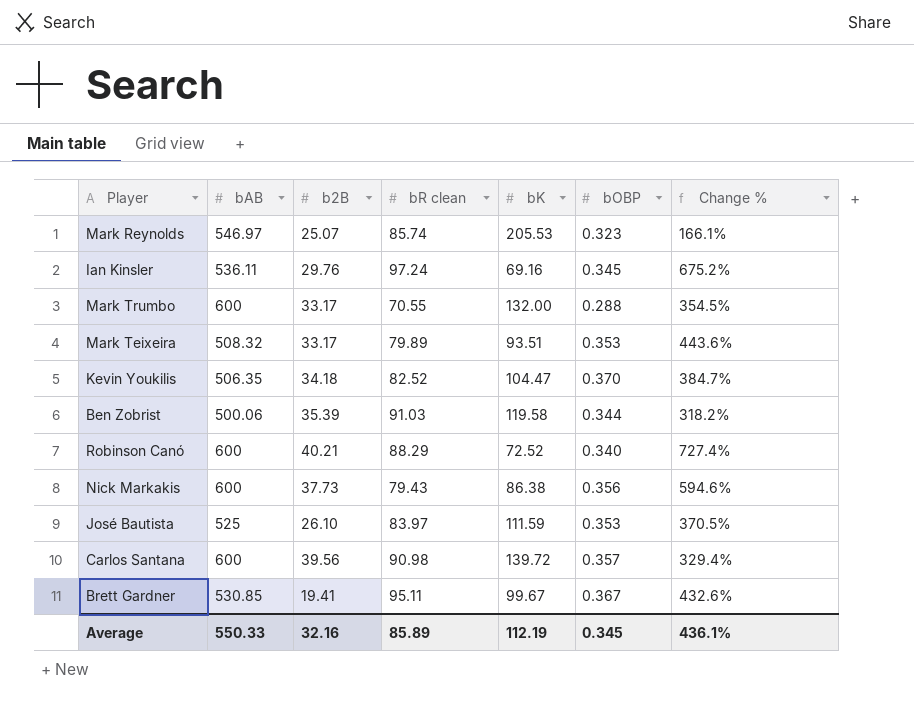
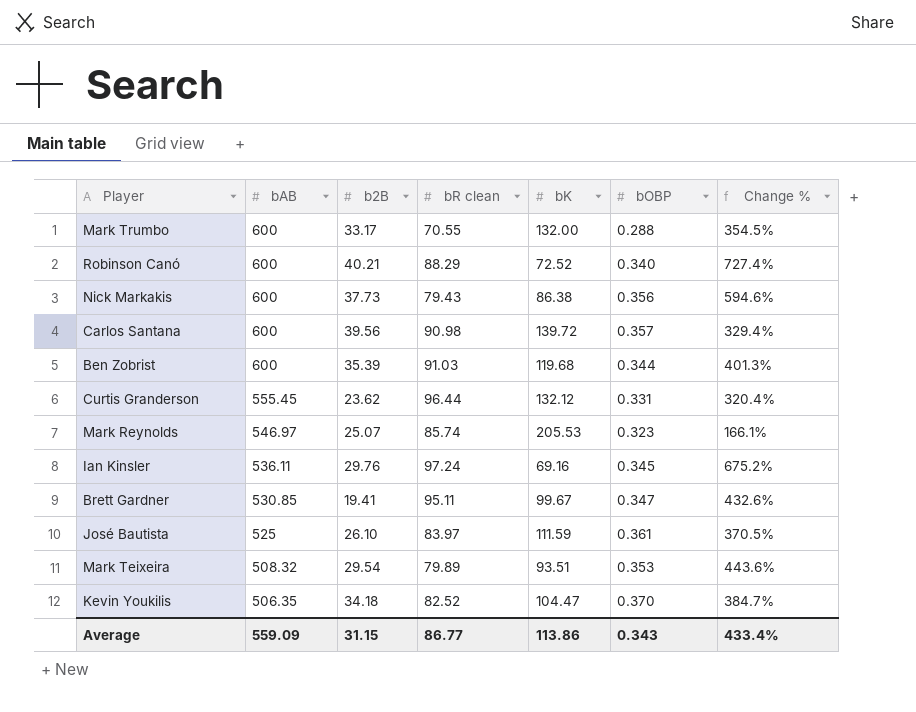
row order: none -> bAB descending
Ben Zobrist | bAB: 500.06 -> 600
Ben Zobrist | bK: 119.58 -> 119.68
Ben Zobrist | Change %: 318.2% -> 401.3%
row Curtis Granderson: none -> 555.45 | 23.62 | 96.44 | 132.12 | 0.331 | 320.4%
Brett Gardner | bOBP: 0.367 -> 0.347
José Bautista | bOBP: 0.353 -> 0.361
Mark Teixeira | b2B: 33.17 -> 29.54
Average | bAB: 550.33 -> 559.09
Average | b2B: 32.16 -> 31.15
Average | bR clean: 85.89 -> 86.77
Average | bK: 112.19 -> 113.86
Average | bOBP: 0.345 -> 0.343
Average | Change %: 436.1% -> 433.4%

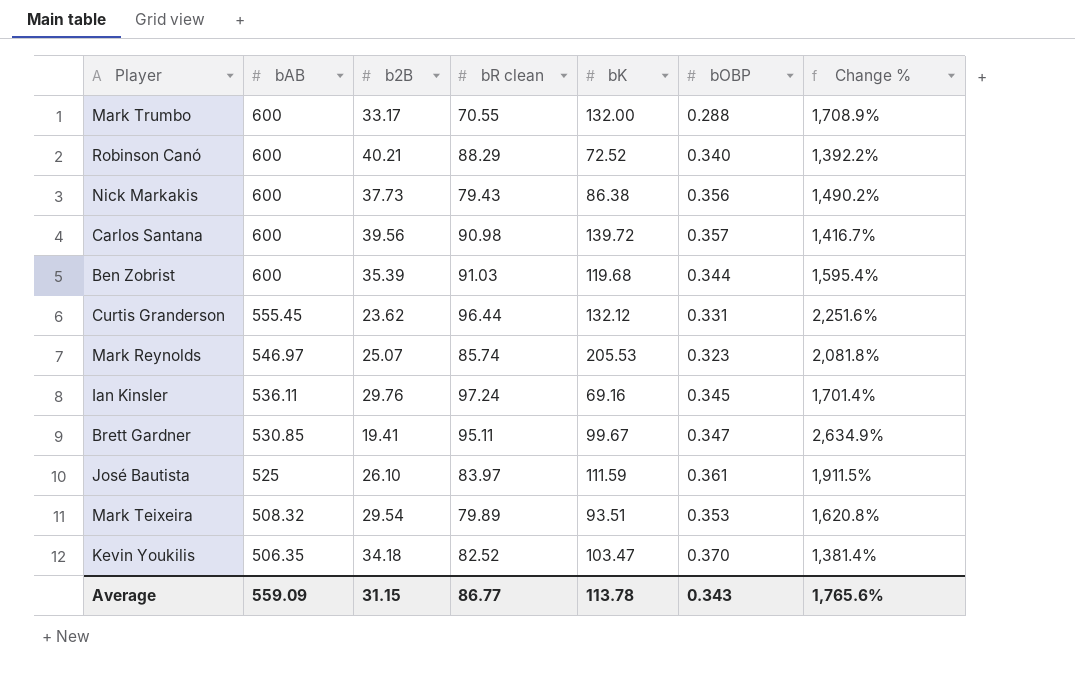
column Change % | formula: ([bAB] - [bK]) / [bK] -> ([bAB] - [b2B]) / [b2B]
Kevin Youkilis | bK: 104.47 -> 103.47
Average | bK: 113.86 -> 113.78
Average | Change %: 433.4% -> 1,765.6%

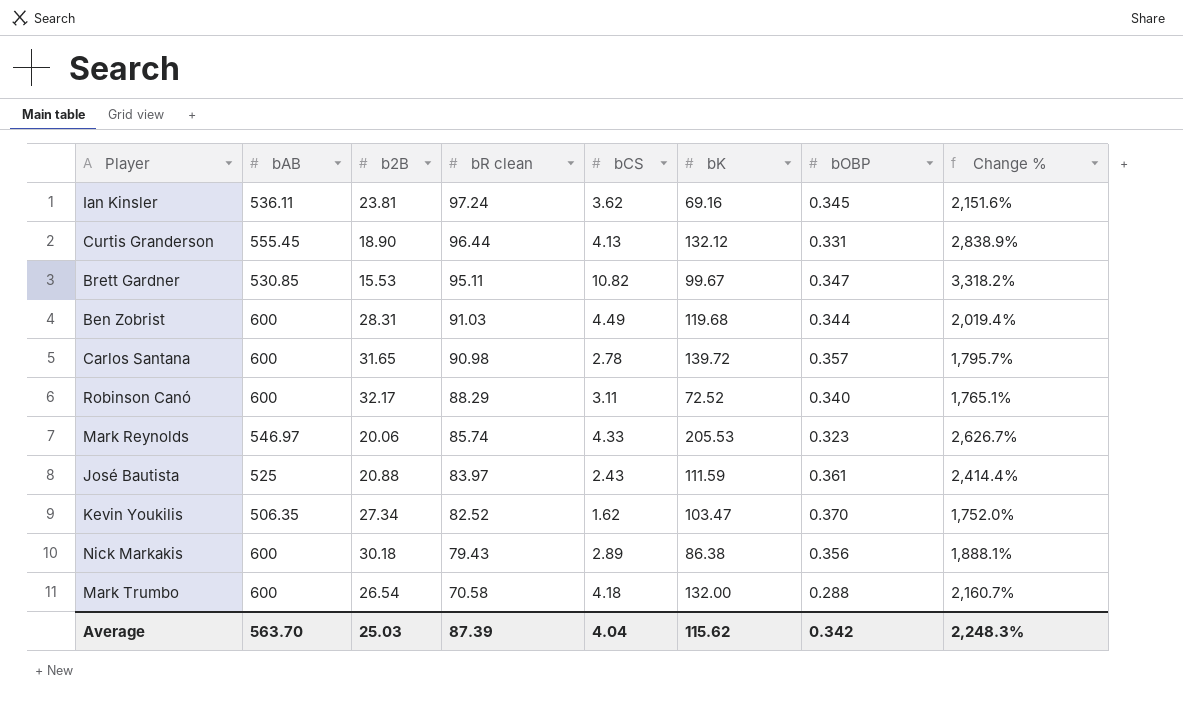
row order: bAB descending -> bR clean descending
column bCS | position: none -> 5
row Mark Teixeira: 508.32 | 29.54 | 79.89 | 93.51 | 0.353 | 1,620.8% -> none
Ian Kinsler | b2B: 29.76 -> 23.81
Ian Kinsler | Change %: 1,701.4% -> 2,151.6%
Curtis Granderson | b2B: 23.62 -> 18.90
Curtis Granderson | Change %: 2,251.6% -> 2,838.9%
Brett Gardner | b2B: 19.41 -> 15.53
Brett Gardner | Change %: 2,634.9% -> 3,318.2%
Ben Zobrist | b2B: 35.39 -> 28.31
Ben Zobrist | Change %: 1,595.4% -> 2,019.4%
Carlos Santana | b2B: 39.56 -> 31.65
Carlos Santana | Change %: 1,416.7% -> 1,795.7%
Robinson Canó | b2B: 40.21 -> 32.17
Robinson Canó | Change %: 1,392.2% -> 1,765.1%
Mark Reynolds | b2B: 25.07 -> 20.06
Mark Reynolds | Change %: 2,081.8% -> 2,626.7%
José Bautista | b2B: 26.10 -> 20.88
José Bautista | Change %: 1,911.5% -> 2,414.4%
Kevin Youkilis | b2B: 34.18 -> 27.34
Kevin Youkilis | Change %: 1,381.4% -> 1,752.0%
Nick Markakis | b2B: 37.73 -> 30.18
Nick Markakis | Change %: 1,490.2% -> 1,888.1%
Mark Trumbo | b2B: 33.17 -> 26.54
Mark Trumbo | bR clean: 70.55 -> 70.58
Mark Trumbo | Change %: 1,708.9% -> 2,160.7%
Average | bAB: 559.09 -> 563.70
Average | b2B: 31.15 -> 25.03
Average | bR clean: 86.77 -> 87.39
Average | bK: 113.78 -> 115.62
Average | bOBP: 0.343 -> 0.342
Average | Change %: 1,765.6% -> 2,248.3%

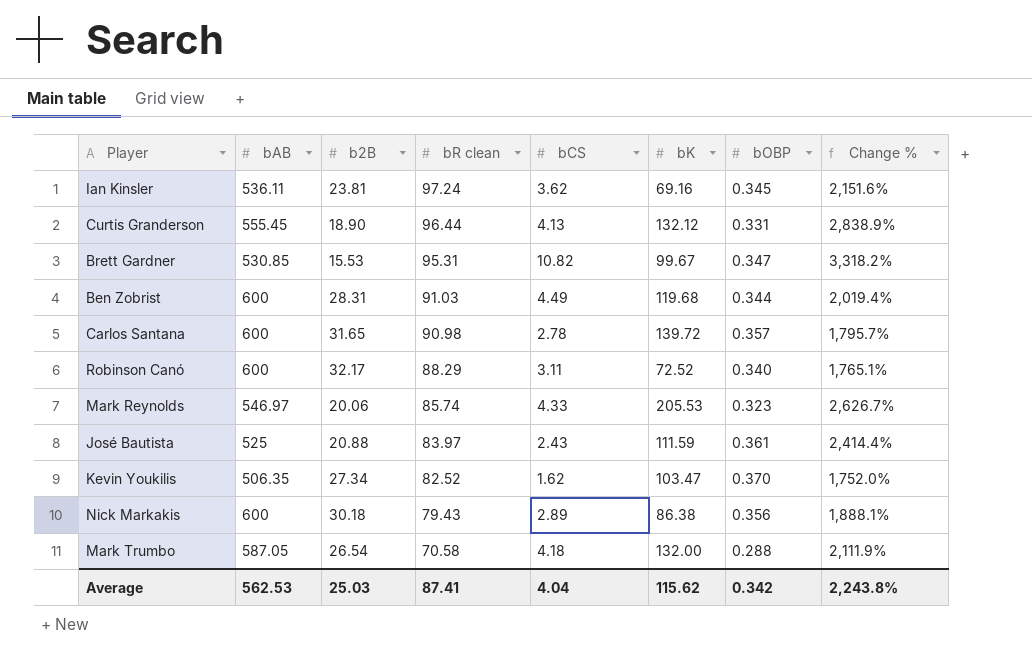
Brett Gardner | bR clean: 95.11 -> 95.31
Mark Trumbo | bAB: 600 -> 587.05
Mark Trumbo | Change %: 2,160.7% -> 2,111.9%
Average | bAB: 563.70 -> 562.53
Average | bR clean: 87.39 -> 87.41
Average | Change %: 2,248.3% -> 2,243.8%

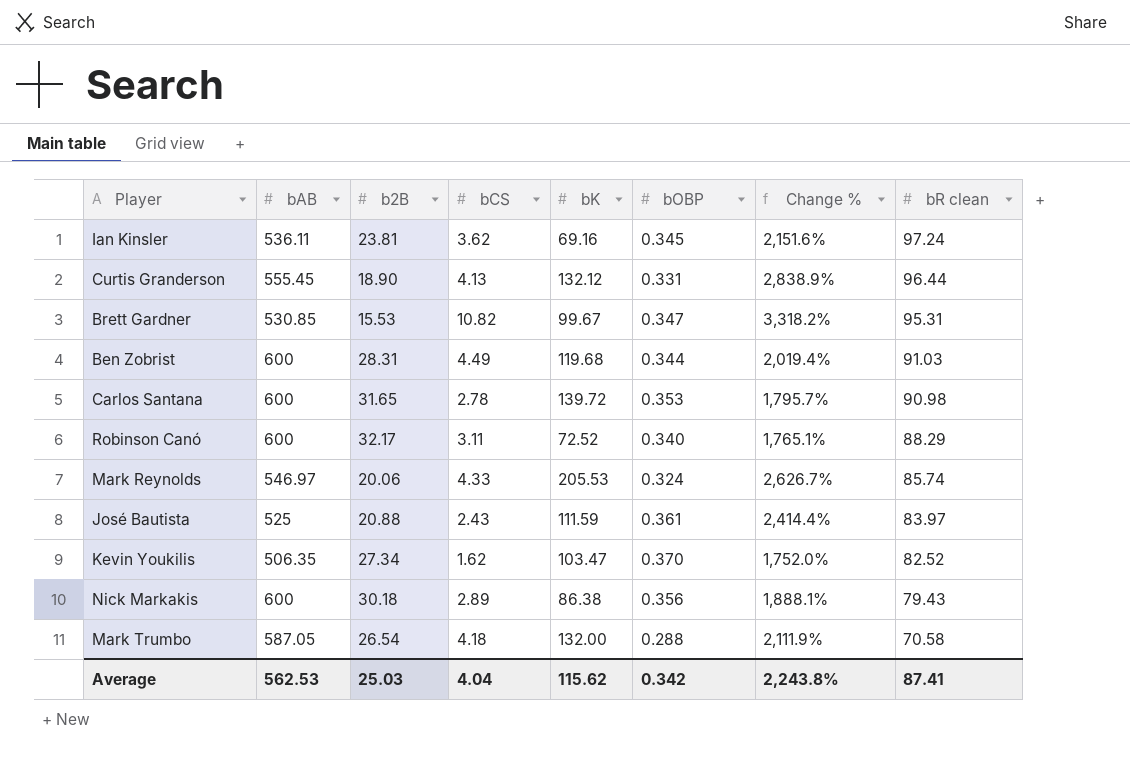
column bR clean | position: 4 -> 8
Carlos Santana | bOBP: 0.357 -> 0.353
Mark Reynolds | bOBP: 0.323 -> 0.324

